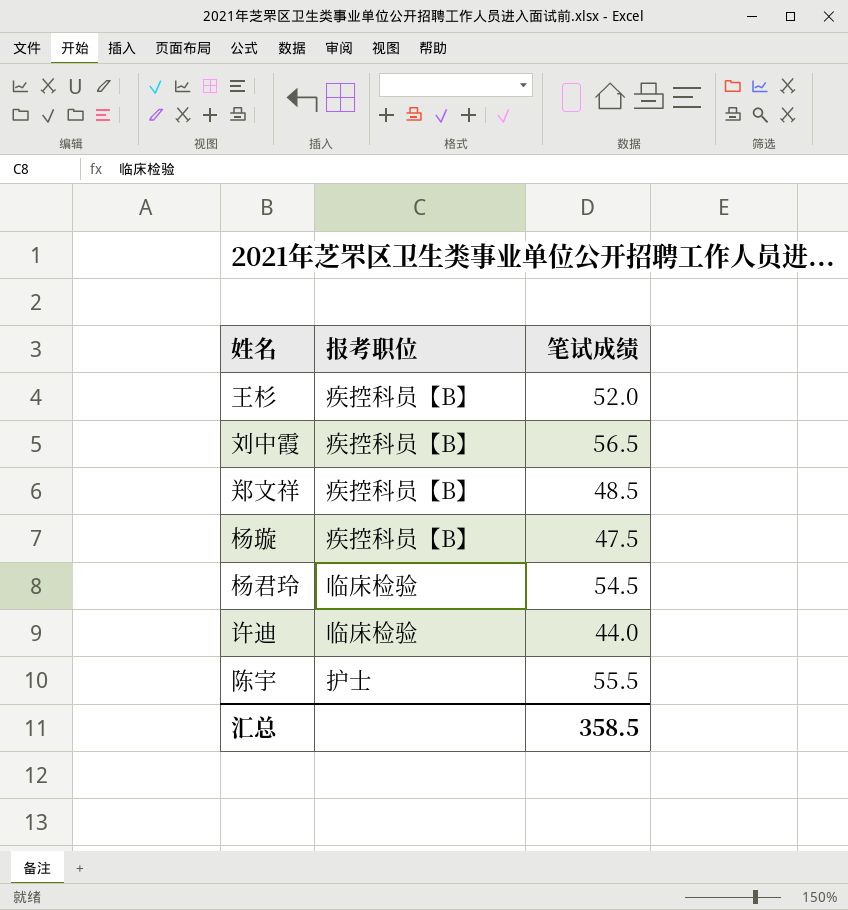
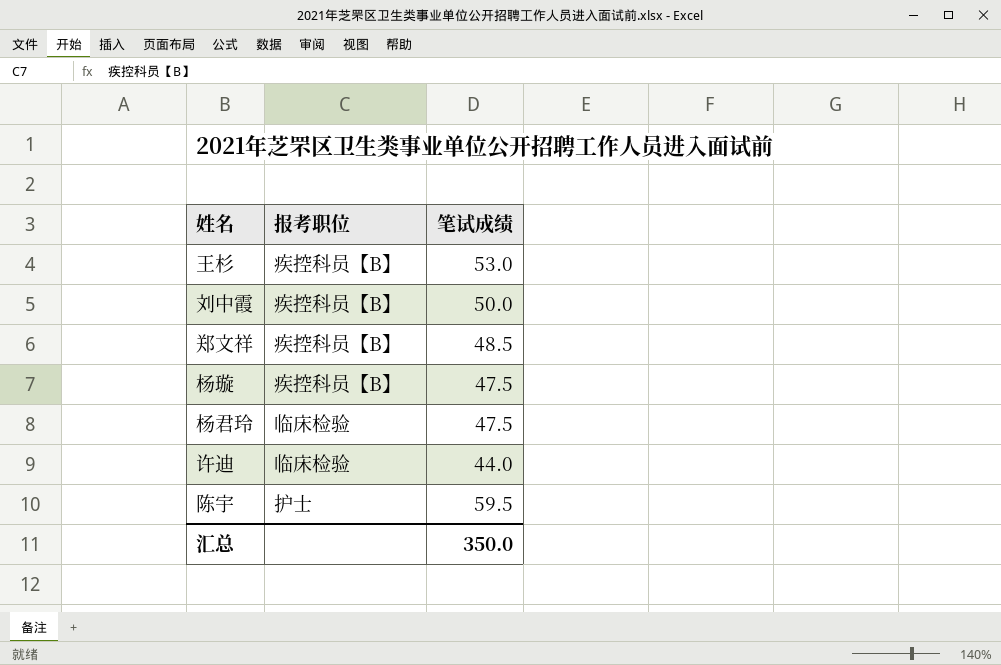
王杉 | 笔试成绩: 52.0 -> 53.0
刘中霞 | 笔试成绩: 56.5 -> 50.0
杨君玲 | 笔试成绩: 54.5 -> 47.5
陈宇 | 笔试成绩: 55.5 -> 59.5
汇总 | 笔试成绩: 358.5 -> 350.0

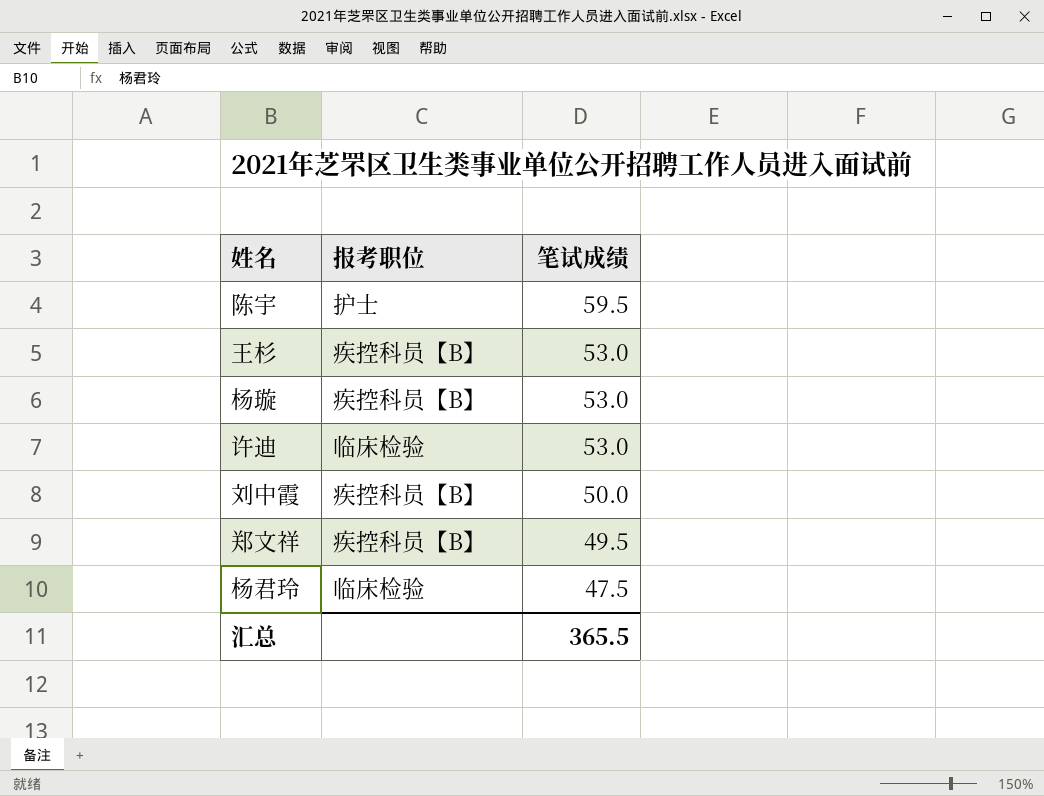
row order: none -> 笔试成绩 descending
杨璇 | 笔试成绩: 47.5 -> 53.0
许迪 | 笔试成绩: 44.0 -> 53.0
郑文祥 | 笔试成绩: 48.5 -> 49.5
汇总 | 笔试成绩: 350.0 -> 365.5

